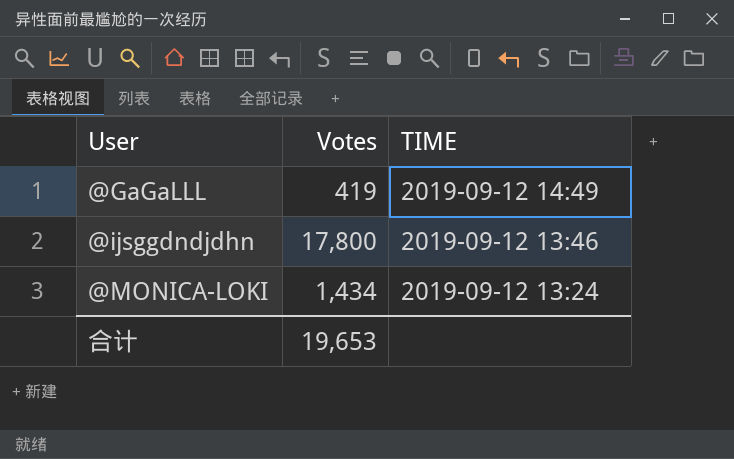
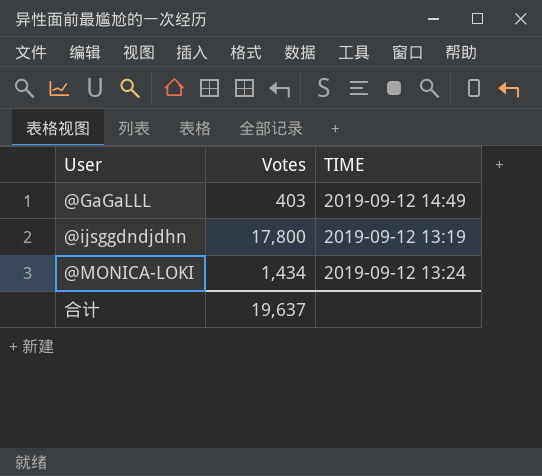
@GaGaLLL | Votes: 419 -> 403
@ijsggdndjdhn | TIME: 2019-09-12 13:46 -> 2019-09-12 13:19
合计 | Votes: 19,653 -> 19,637

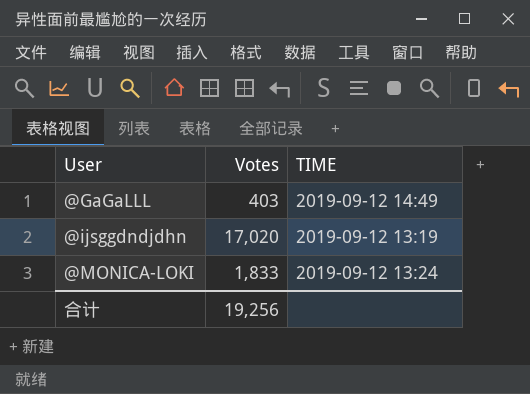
@ijsggdndjdhn | Votes: 17,800 -> 17,020
@MONICA-LOKI | Votes: 1,434 -> 1,833
合计 | Votes: 19,637 -> 19,256

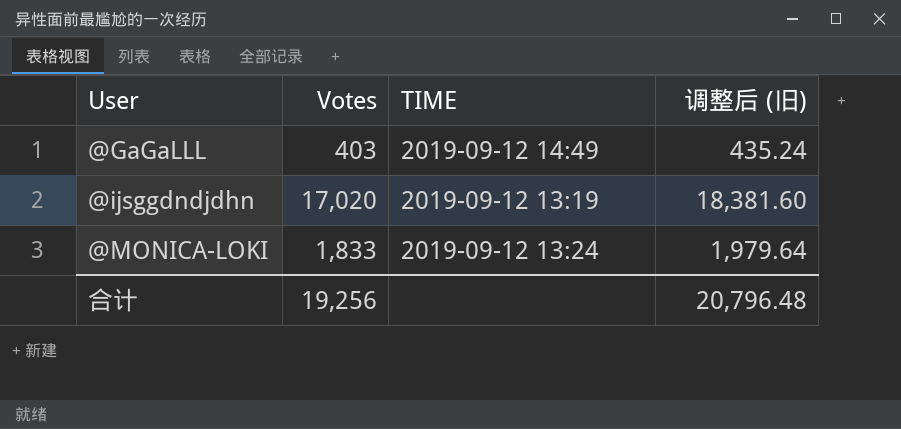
column 调整后 (旧) | formula: none -> [Votes] * 1.08

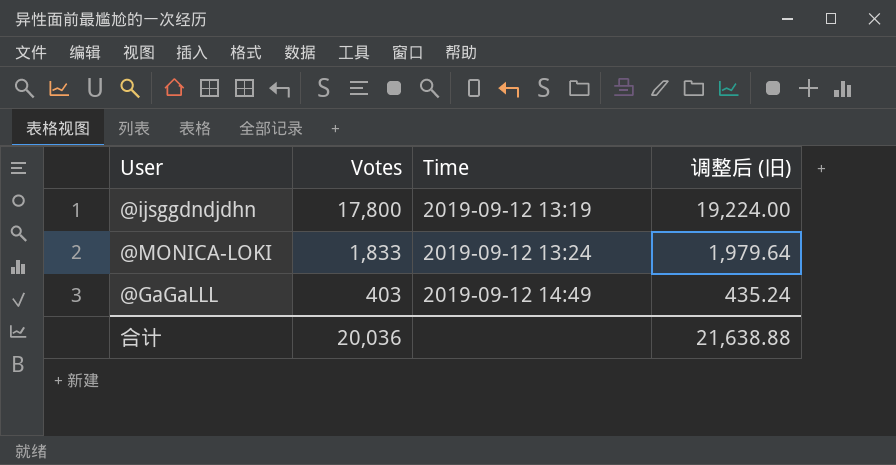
row order: User ascending -> Votes descending
column name: TIME -> Time
@ijsggdndjdhn | Votes: 17,020 -> 17,800
@ijsggdndjdhn | 调整后 (旧): 18,381.60 -> 19,224.00
合计 | Votes: 19,256 -> 20,036
合计 | 调整后 (旧): 20,796.48 -> 21,638.88

